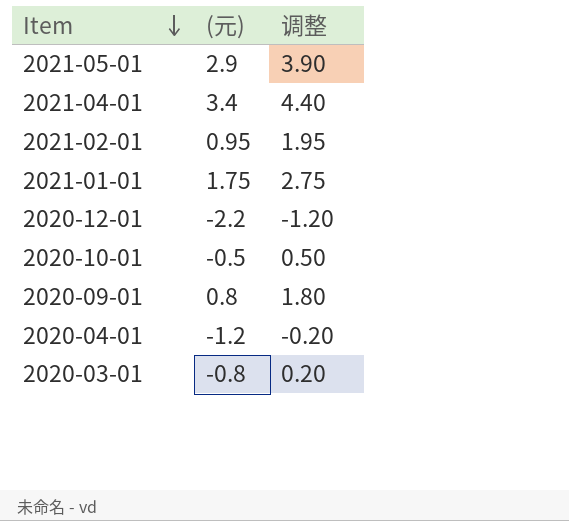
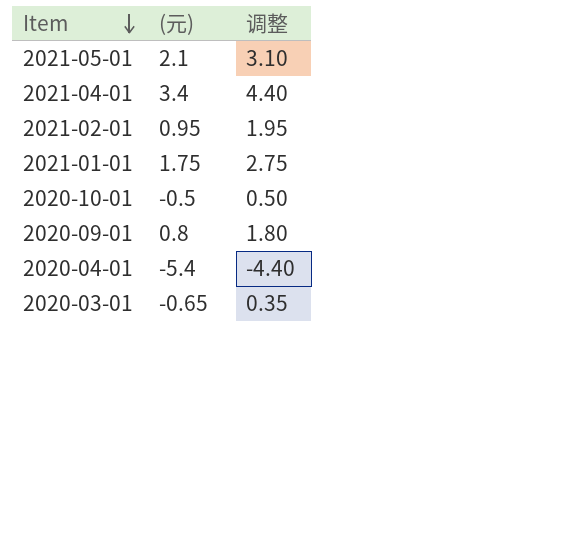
row 2020-12-01: -2.2 | -1.20 -> none
2021-05-01 | (元): 2.9 -> 2.1
2021-05-01 | 调整: 3.90 -> 3.10
2020-04-01 | (元): -1.2 -> -5.4
2020-04-01 | 调整: -0.20 -> -4.40
2020-03-01 | (元): -0.8 -> -0.65
2020-03-01 | 调整: 0.20 -> 0.35

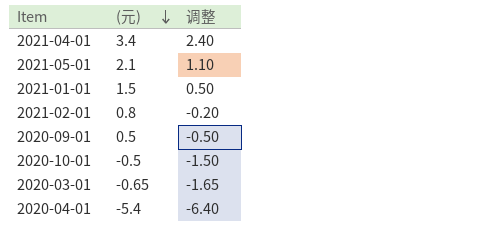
row order: Item descending -> (元) descending
column 调整 | formula: [(元)] + 1 -> [(元)] - 1
2021-01-01 | (元): 1.75 -> 1.5
2021-02-01 | (元): 0.95 -> 0.8
2020-09-01 | (元): 0.8 -> 0.5

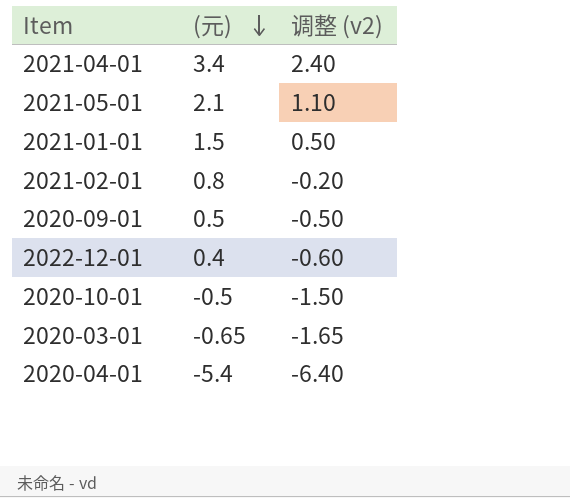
column name: 调整 -> 调整 (v2)
row 2022-12-01: none -> 0.4 | -0.60

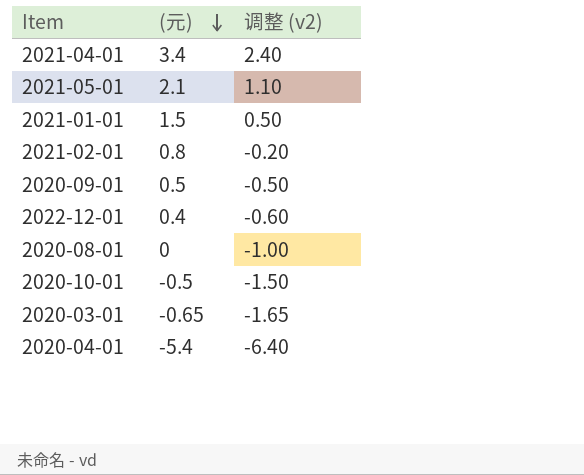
row 2020-08-01: none -> 0 | -1.00

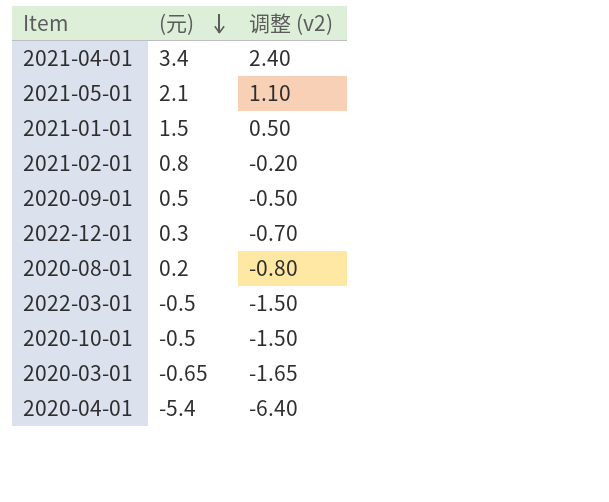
2022-12-01 | (元): 0.4 -> 0.3
2022-12-01 | 调整 (v2): -0.60 -> -0.70
2020-08-01 | (元): 0 -> 0.2
2020-08-01 | 调整 (v2): -1.00 -> -0.80
row 2022-03-01: none -> -0.5 | -1.50

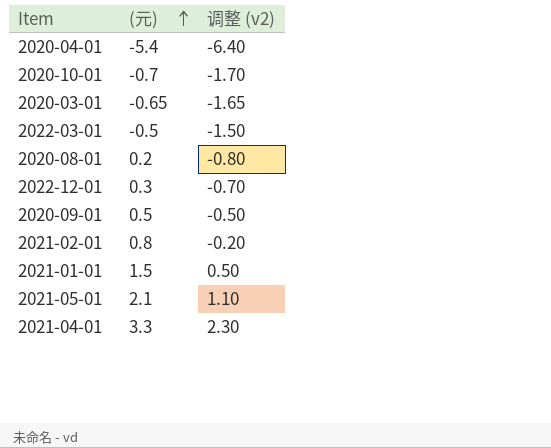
row order: (元) descending -> (元) ascending
2020-10-01 | (元): -0.5 -> -0.7
2020-10-01 | 调整 (v2): -1.50 -> -1.70
2021-04-01 | (元): 3.4 -> 3.3
2021-04-01 | 调整 (v2): 2.40 -> 2.30

